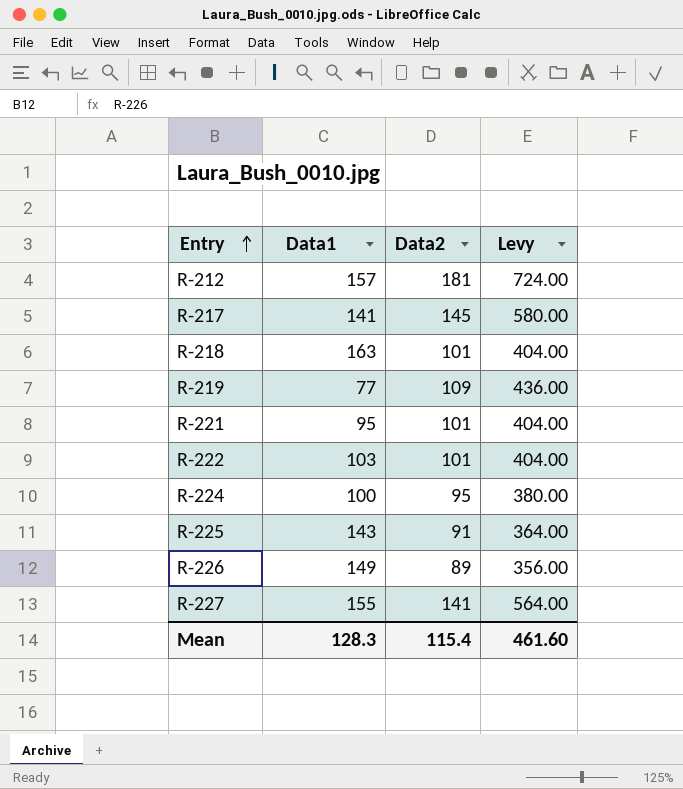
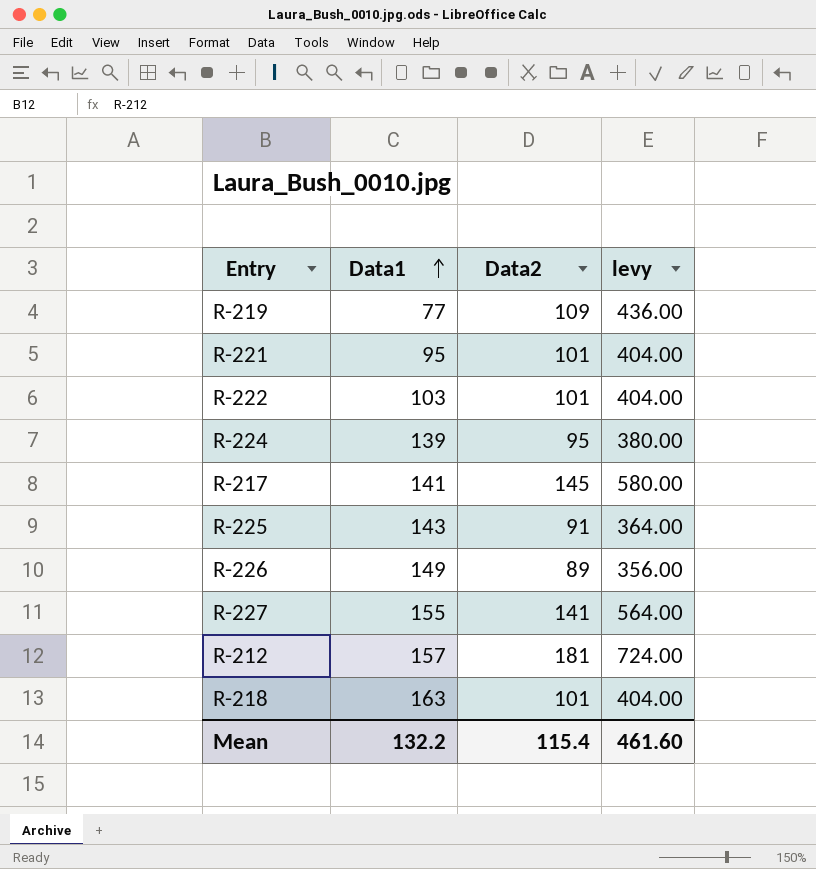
row order: Entry ascending -> Data1 ascending
column name: Levy -> levy
R-224 | Data1: 100 -> 139
Mean | Data1: 128.3 -> 132.2

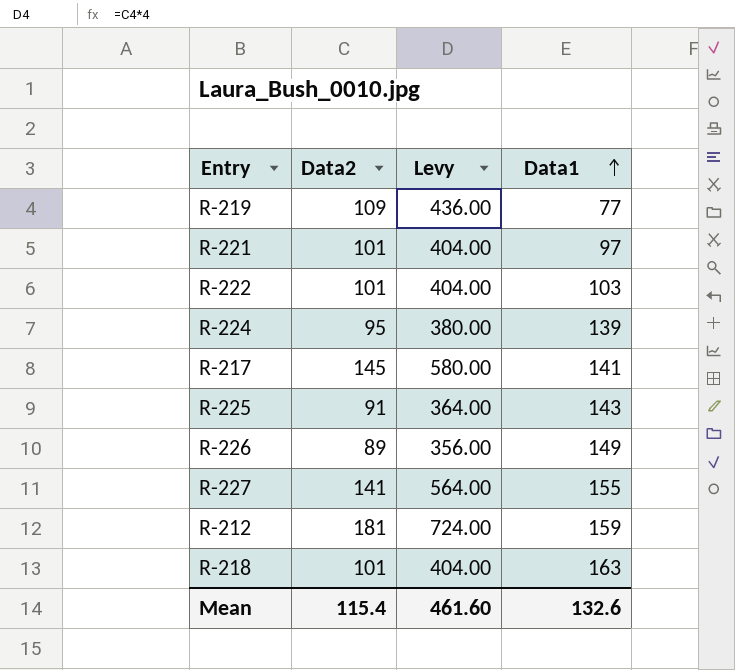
column name: levy -> Levy
column Data1 | position: 2 -> 4
R-221 | Data1: 95 -> 97
R-212 | Data1: 157 -> 159
Mean | Data1: 132.2 -> 132.6

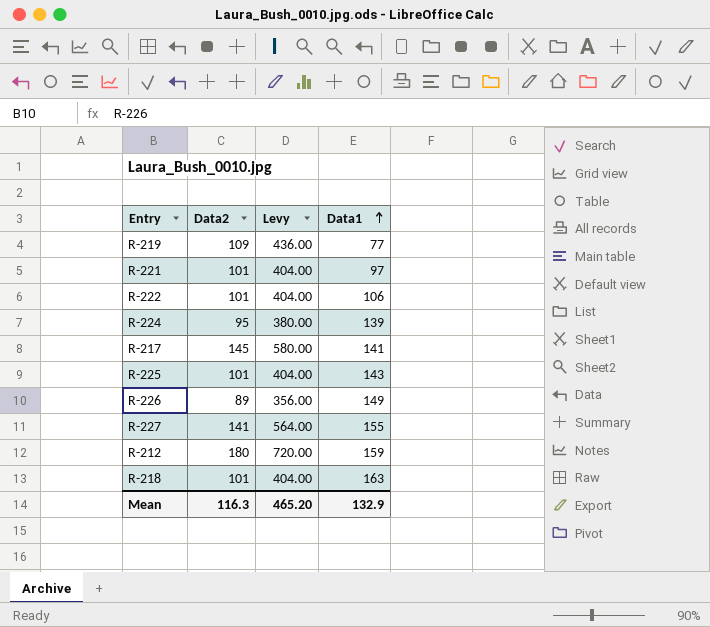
R-222 | Data1: 103 -> 106
R-225 | Data2: 91 -> 101
R-225 | Levy: 364.00 -> 404.00
R-212 | Data2: 181 -> 180
R-212 | Levy: 724.00 -> 720.00
Mean | Data2: 115.4 -> 116.3
Mean | Levy: 461.60 -> 465.20
Mean | Data1: 132.6 -> 132.9

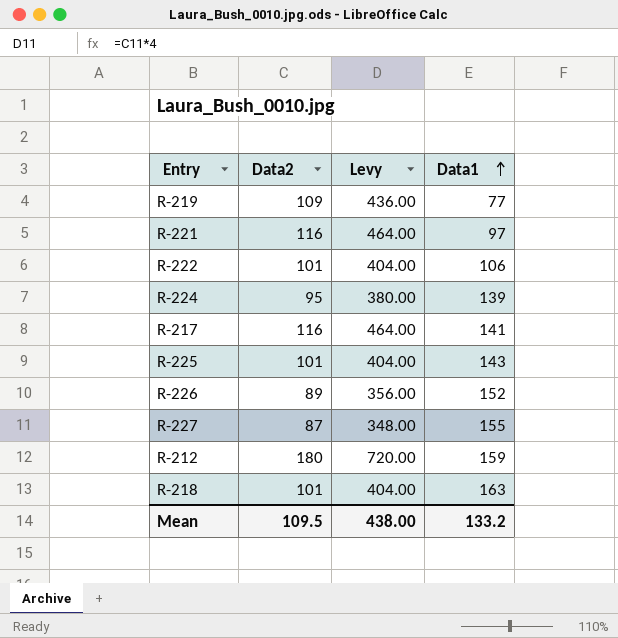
R-221 | Data2: 101 -> 116
R-221 | Levy: 404.00 -> 464.00
R-217 | Data2: 145 -> 116
R-217 | Levy: 580.00 -> 464.00
R-226 | Data1: 149 -> 152
R-227 | Data2: 141 -> 87
R-227 | Levy: 564.00 -> 348.00
Mean | Data2: 116.3 -> 109.5
Mean | Levy: 465.20 -> 438.00
Mean | Data1: 132.9 -> 133.2

